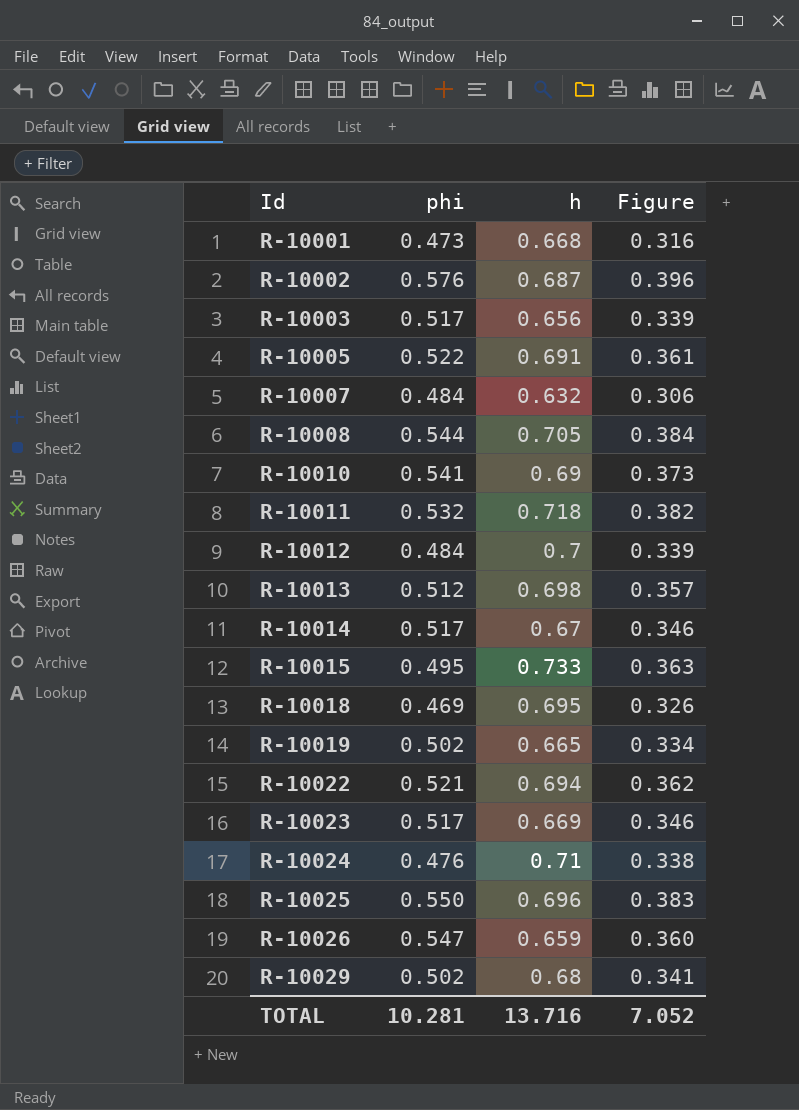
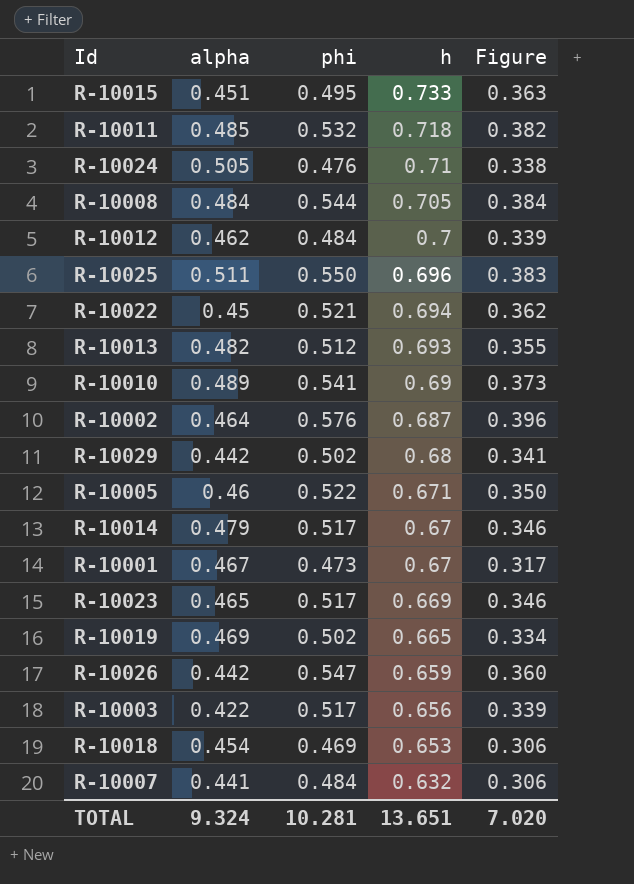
row order: Id ascending -> h descending
column alpha | position: none -> 2
R-10013 | h: 0.698 -> 0.693
R-10013 | Figure: 0.357 -> 0.355
R-10005 | h: 0.691 -> 0.671
R-10005 | Figure: 0.361 -> 0.350
R-10001 | h: 0.668 -> 0.67
R-10001 | Figure: 0.316 -> 0.317
R-10018 | h: 0.695 -> 0.653
R-10018 | Figure: 0.326 -> 0.306
TOTAL | h: 13.716 -> 13.651
TOTAL | Figure: 7.052 -> 7.020

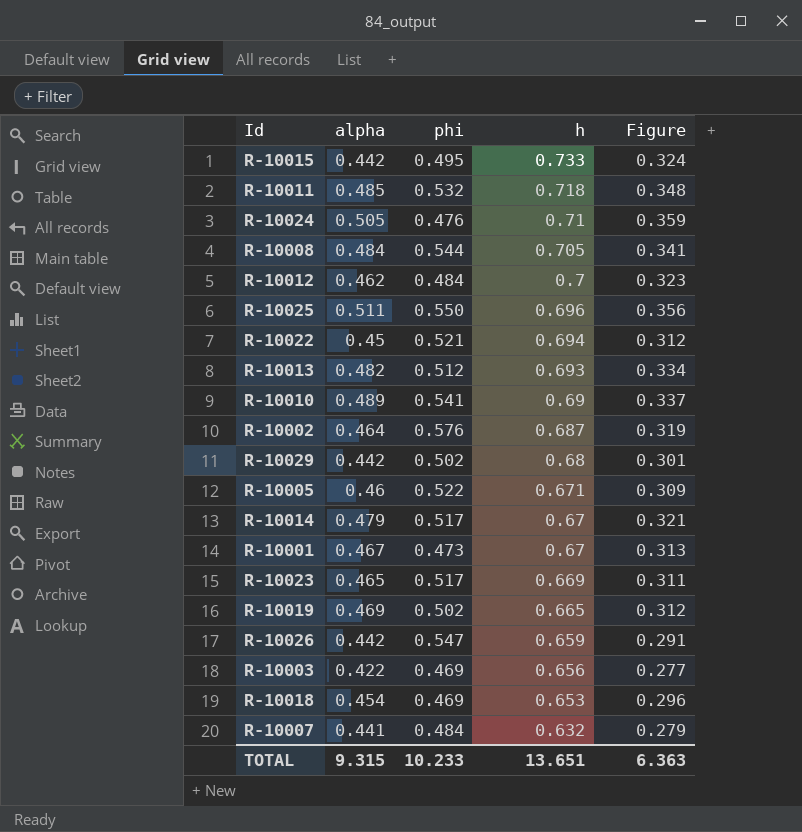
column Figure | formula: [phi] * [h] -> [alpha] * [h]
R-10015 | alpha: 0.451 -> 0.442
R-10003 | phi: 0.517 -> 0.469
TOTAL | alpha: 9.324 -> 9.315
TOTAL | phi: 10.281 -> 10.233
TOTAL | Figure: 7.020 -> 6.363

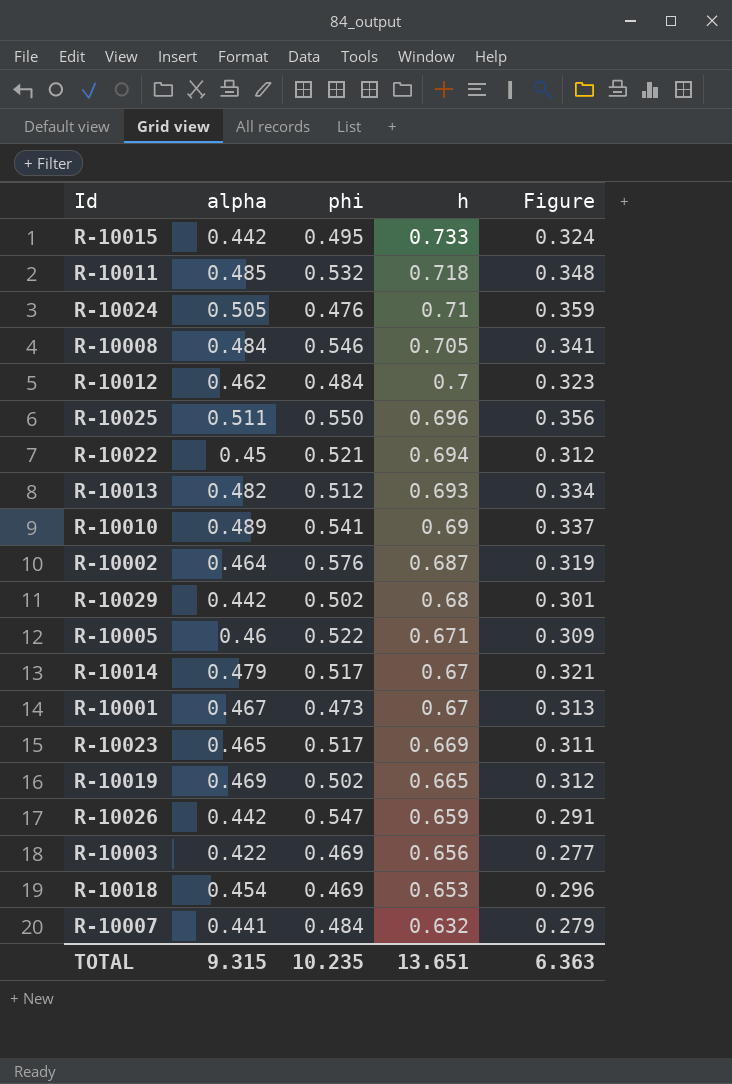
R-10008 | phi: 0.544 -> 0.546
TOTAL | phi: 10.233 -> 10.235

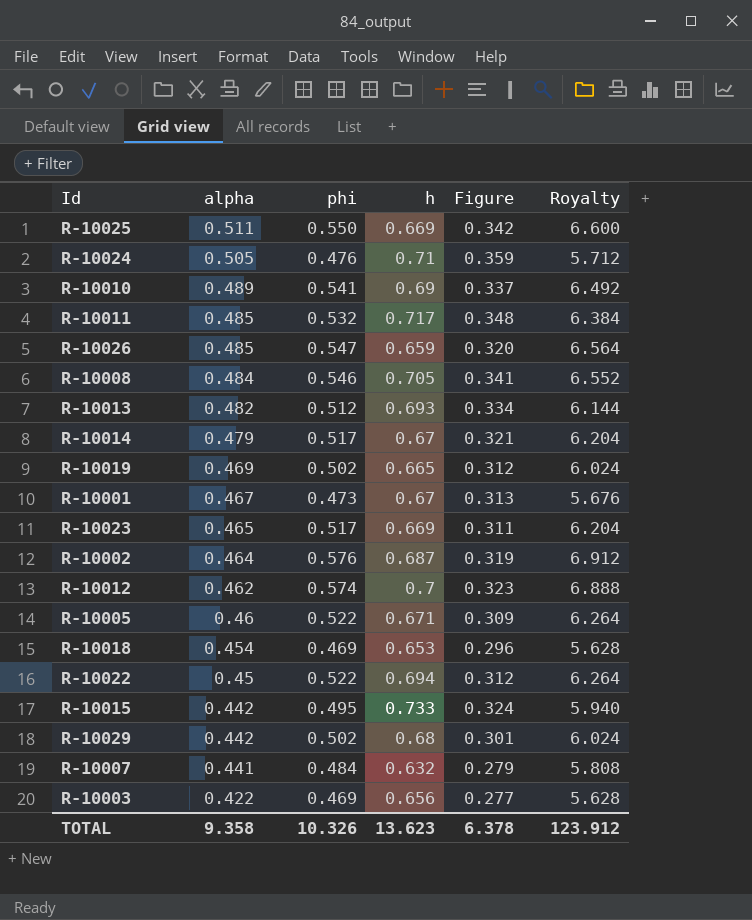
row order: h descending -> alpha descending
column Royalty | formula: none -> [phi] * 12
R-10025 | h: 0.696 -> 0.669
R-10025 | Figure: 0.356 -> 0.342
R-10011 | h: 0.718 -> 0.717
R-10026 | alpha: 0.442 -> 0.485
R-10026 | Figure: 0.291 -> 0.320
R-10012 | phi: 0.484 -> 0.574
R-10022 | phi: 0.521 -> 0.522
TOTAL | alpha: 9.315 -> 9.358
TOTAL | phi: 10.235 -> 10.326
TOTAL | h: 13.651 -> 13.623
TOTAL | Figure: 6.363 -> 6.378

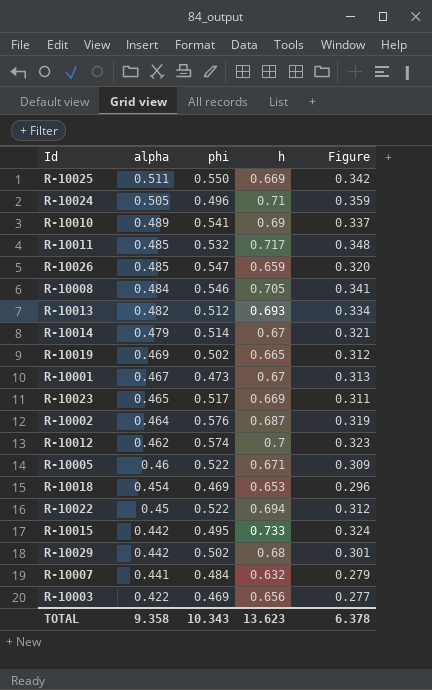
column Royalty | formula: [phi] * 12 -> none
R-10024 | phi: 0.476 -> 0.496
R-10014 | phi: 0.517 -> 0.514
TOTAL | phi: 10.326 -> 10.343

